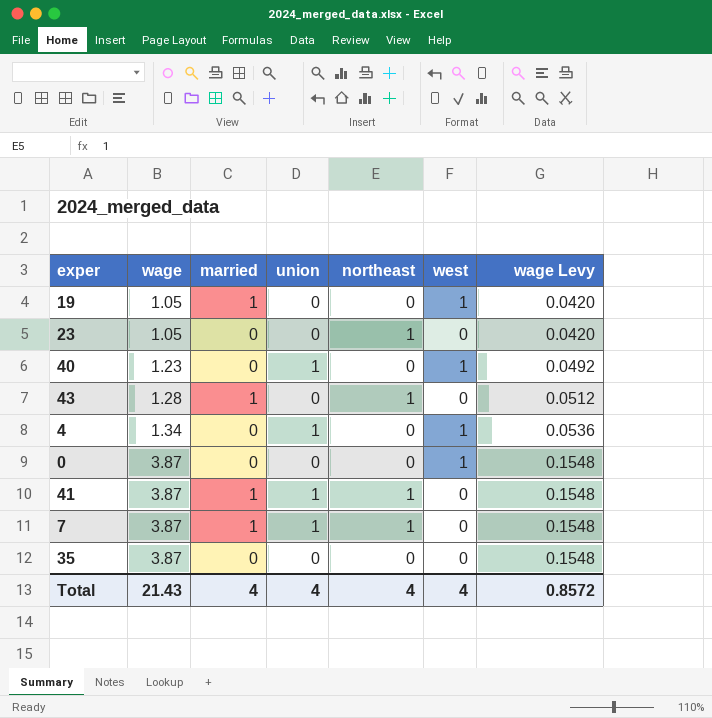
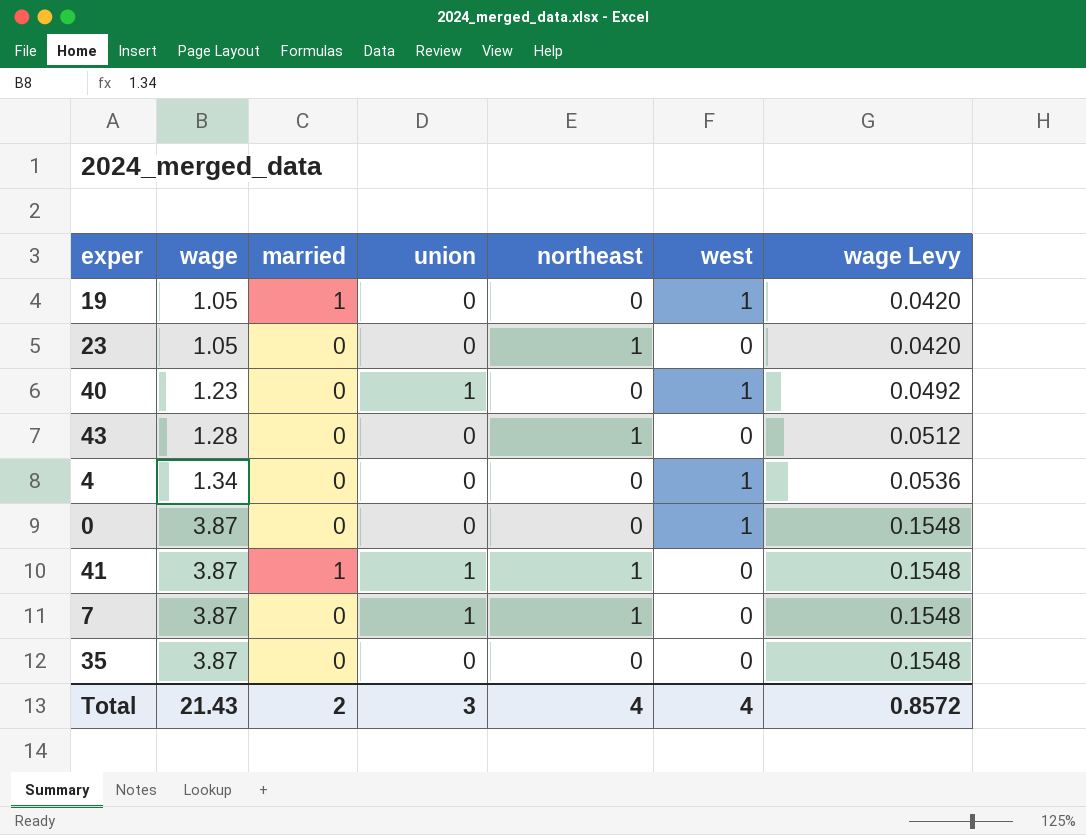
43 | married: 1 -> 0
4 | union: 1 -> 0
7 | married: 1 -> 0
Total | married: 4 -> 2
Total | union: 4 -> 3

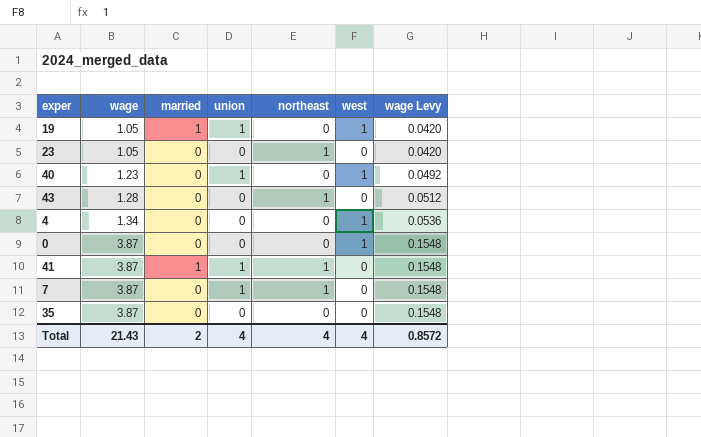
19 | union: 0 -> 1
Total | union: 3 -> 4

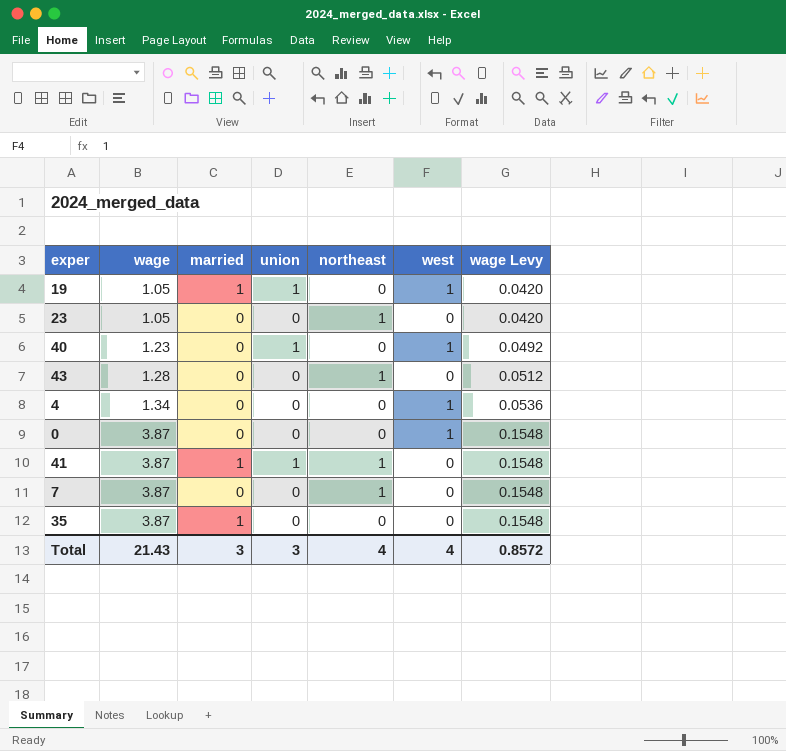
7 | union: 1 -> 0
35 | married: 0 -> 1
Total | married: 2 -> 3
Total | union: 4 -> 3

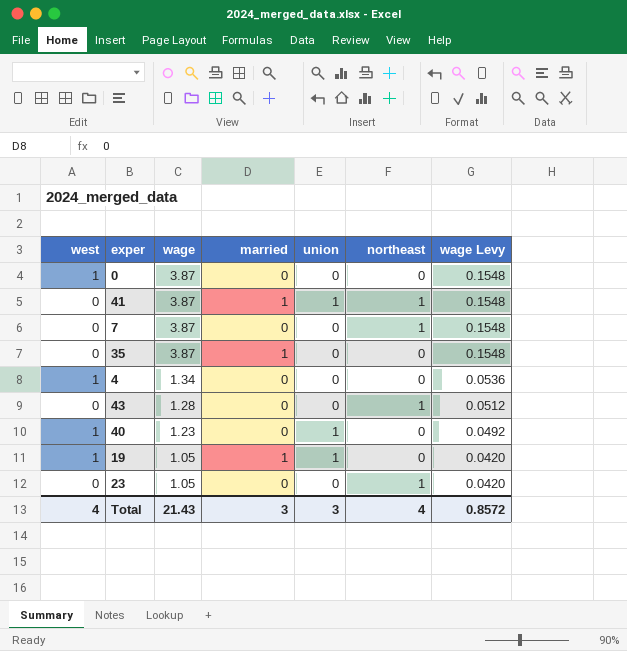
row order: wage ascending -> wage descending
column west | position: 6 -> 1

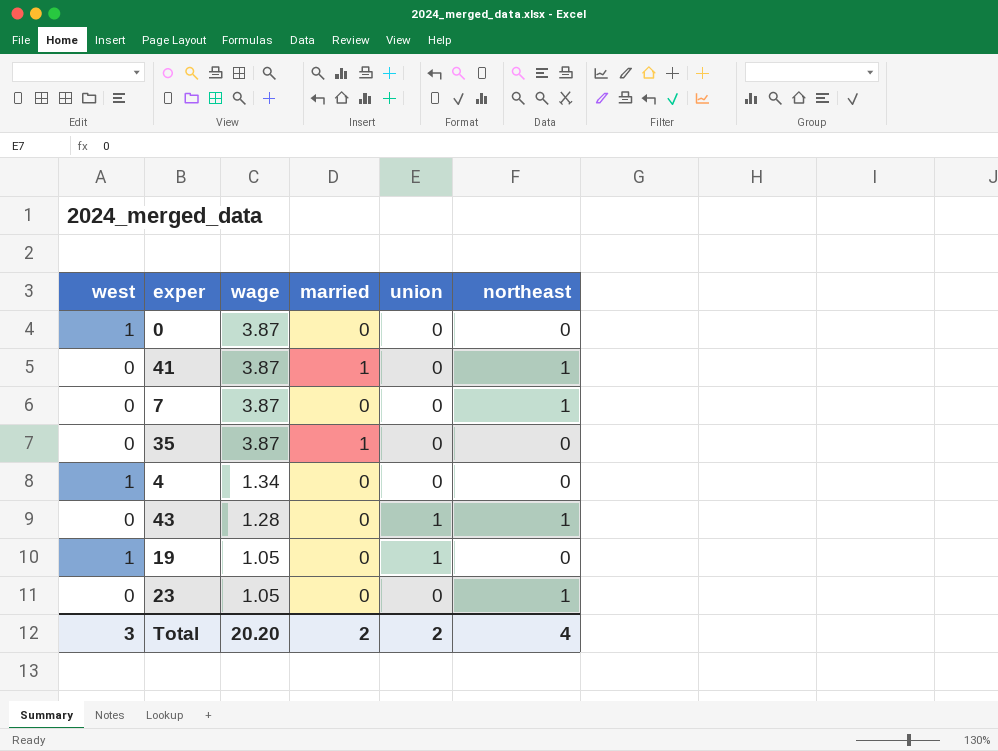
column wage Levy | formula: [wage] * 0.04 -> none
row 40: 1 | 1.23 | 0 | 1 | 0 | 0.0492 -> none
41 | union: 1 -> 0
43 | union: 0 -> 1
19 | married: 1 -> 0
Total | west: 4 -> 3
Total | wage: 21.43 -> 20.20
Total | married: 3 -> 2
Total | union: 3 -> 2

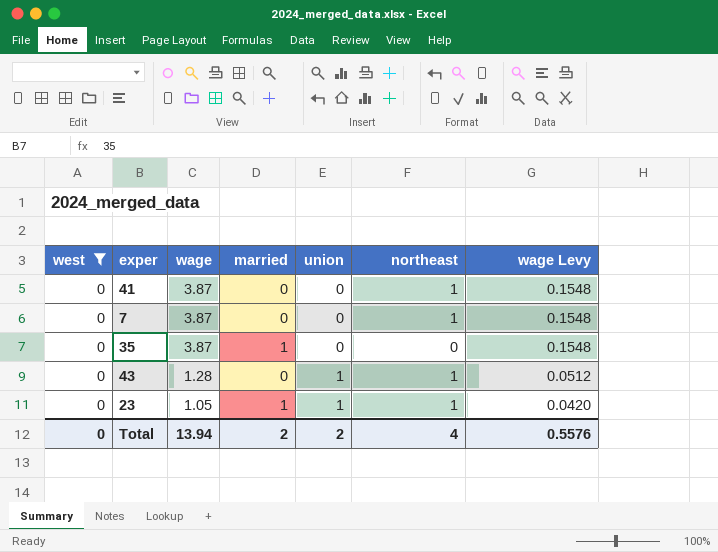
filter: none -> west = 0
column wage Levy | formula: none -> [wage] * 0.04
41 | married: 1 -> 0
23 | married: 0 -> 1
23 | union: 0 -> 1
Total | west: 3 -> 0
Total | wage: 20.20 -> 13.94

